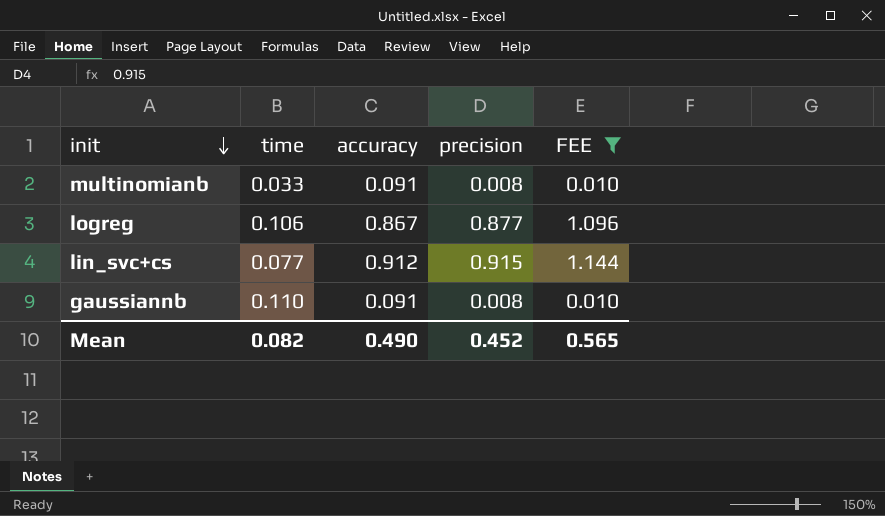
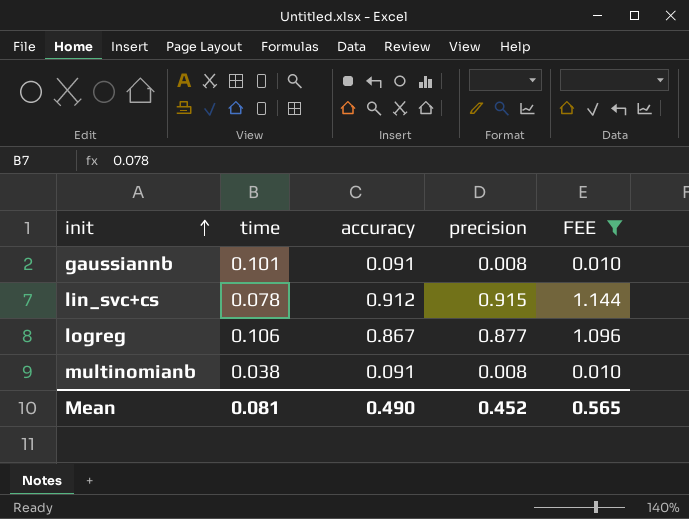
row order: init descending -> init ascending
gaussiannb | time: 0.110 -> 0.101
lin_svc+cs | time: 0.077 -> 0.078
multinomianb | time: 0.033 -> 0.038
Mean | time: 0.082 -> 0.081

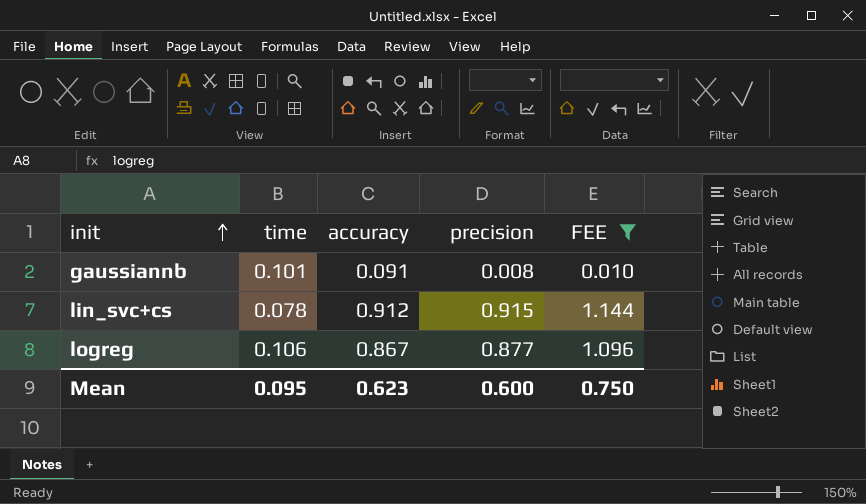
row multinomianb: 0.038 | 0.091 | 0.008 | 0.010 -> none
Mean | time: 0.081 -> 0.095
Mean | accuracy: 0.490 -> 0.623
Mean | precision: 0.452 -> 0.600
Mean | FEE: 0.565 -> 0.750

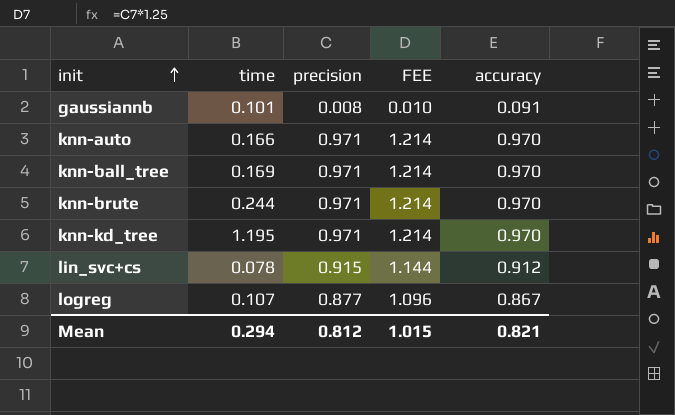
filter: FEE != 1.214 -> none
column accuracy | position: 3 -> 5
logreg | time: 0.106 -> 0.107
Mean | time: 0.095 -> 0.294
Mean | precision: 0.600 -> 0.812
Mean | FEE: 0.750 -> 1.015
Mean | accuracy: 0.623 -> 0.821

